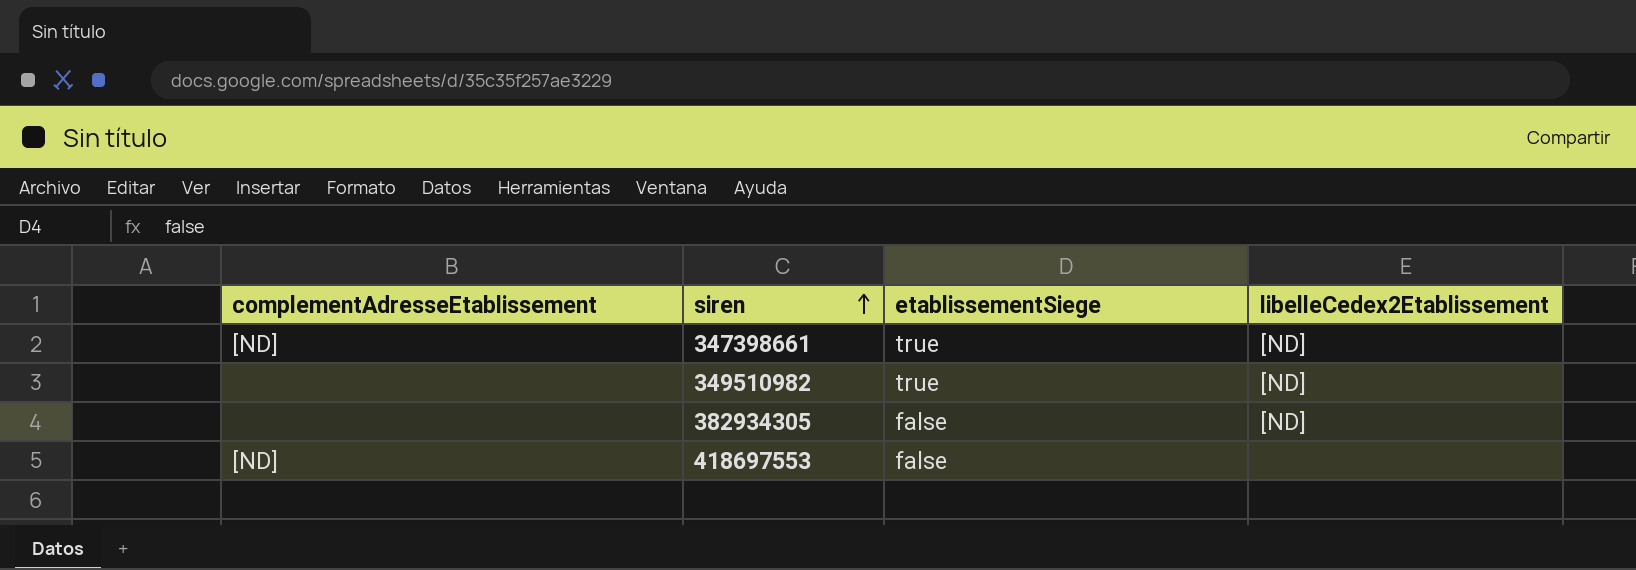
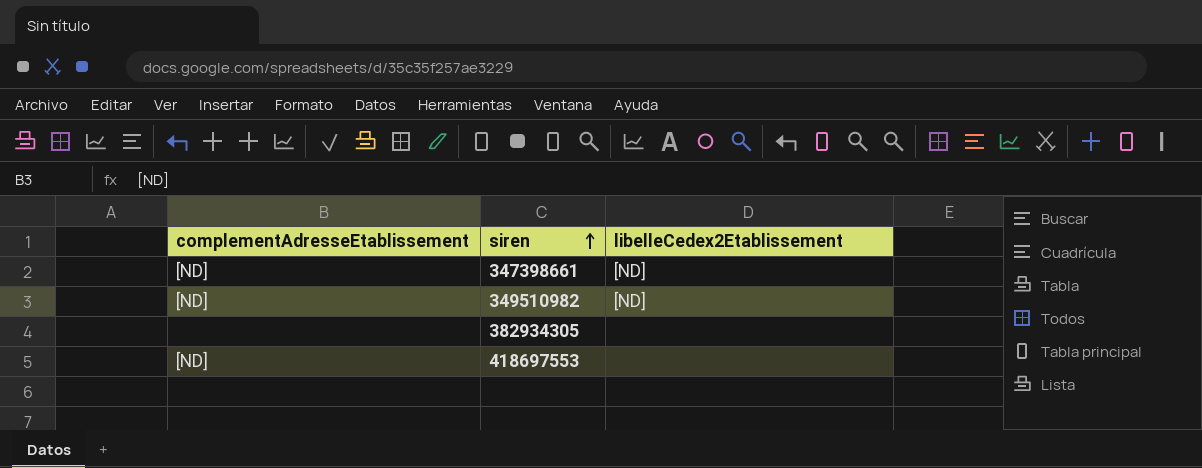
column etablissementSiege | position: 3 -> none
349510982 | complementAdresseEtablissement: none -> [ND]
382934305 | libelleCedex2Etablissement: [ND] -> none

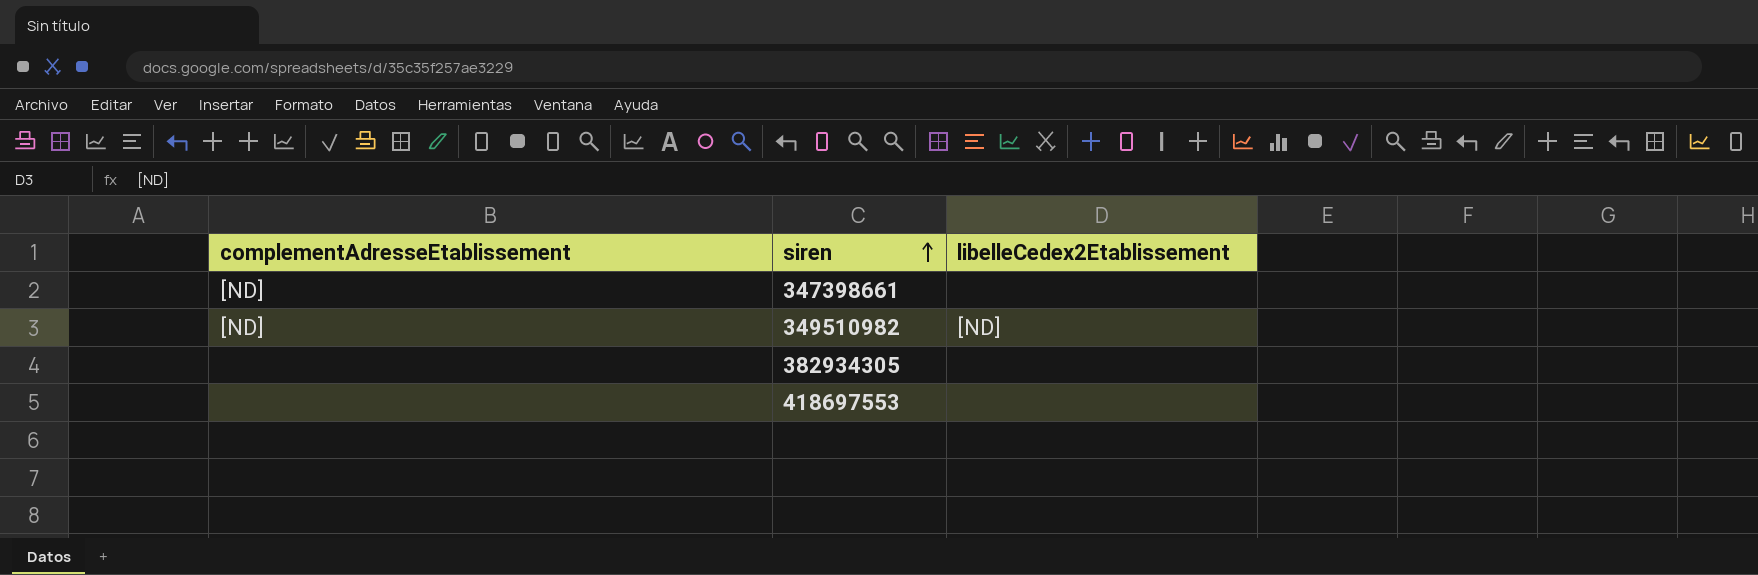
347398661 | libelleCedex2Etablissement: [ND] -> none
418697553 | complementAdresseEtablissement: [ND] -> none

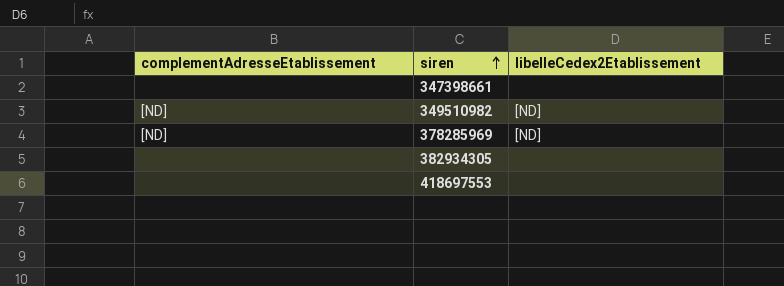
347398661 | complementAdresseEtablissement: [ND] -> none
row 378285969: none -> [ND] | [ND]

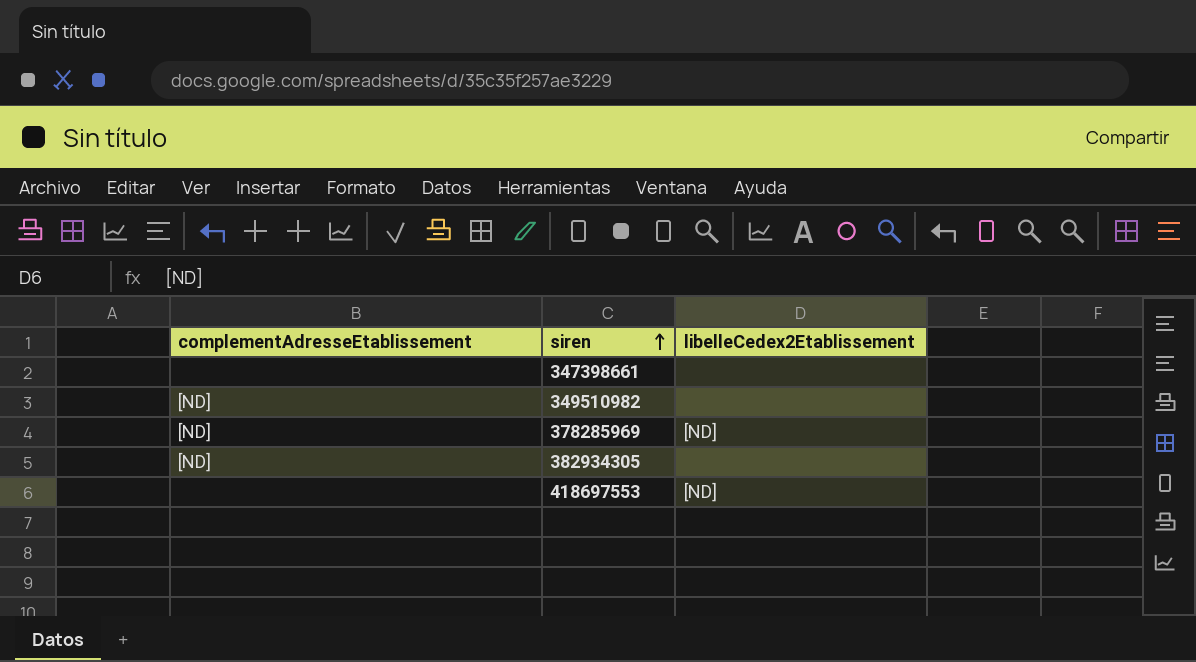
349510982 | libelleCedex2Etablissement: [ND] -> none
382934305 | complementAdresseEtablissement: none -> [ND]
418697553 | libelleCedex2Etablissement: none -> [ND]

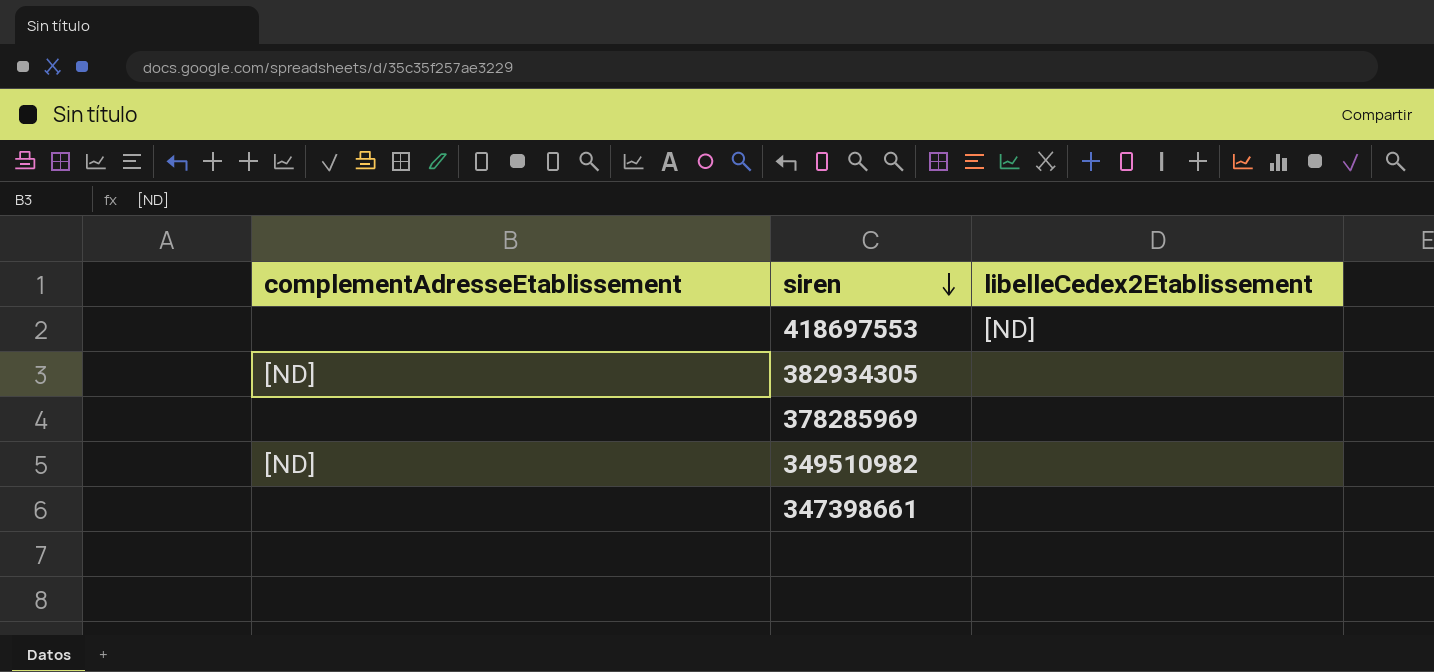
row order: siren ascending -> siren descending
378285969 | complementAdresseEtablissement: [ND] -> none
378285969 | libelleCedex2Etablissement: [ND] -> none

